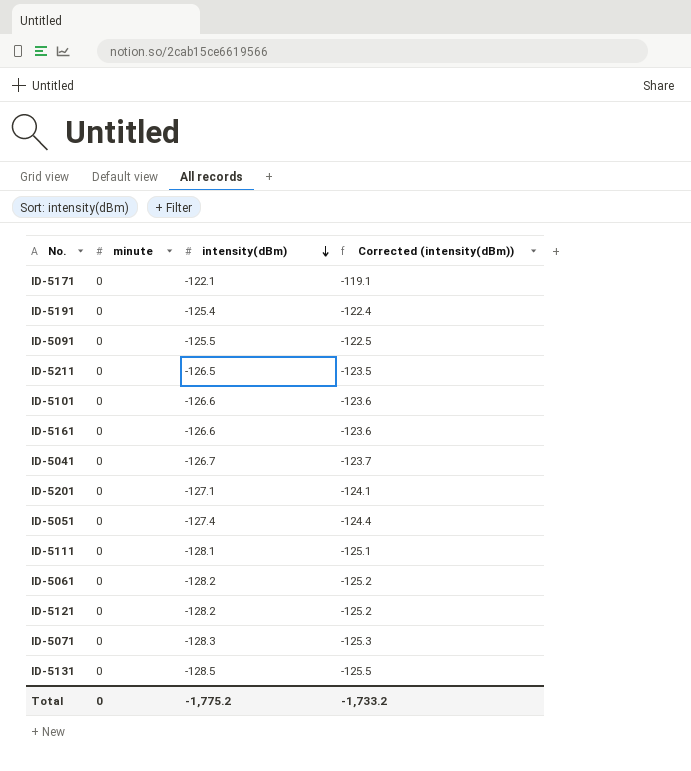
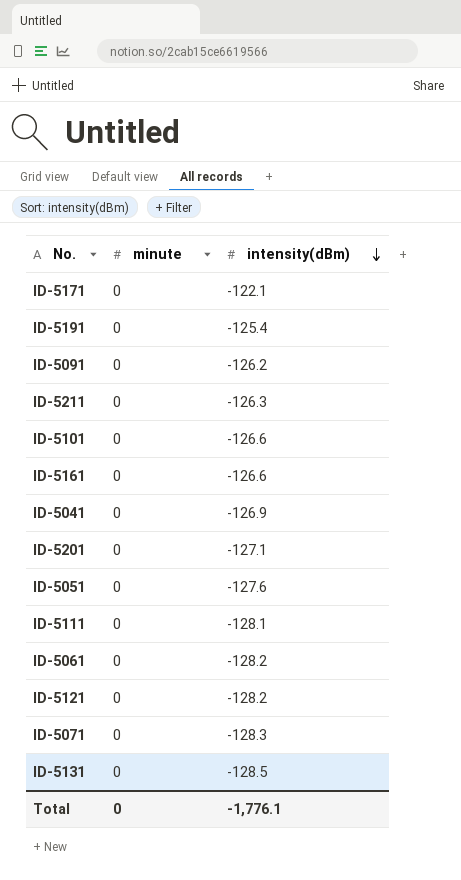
column Corrected (intensity(dBm)) | formula: [intensity(dBm)] + 3 -> none
ID-5091 | intensity(dBm): -125.5 -> -126.2
ID-5211 | intensity(dBm): -126.5 -> -126.3
ID-5041 | intensity(dBm): -126.7 -> -126.9
ID-5051 | intensity(dBm): -127.4 -> -127.6
Total | intensity(dBm): -1,775.2 -> -1,776.1

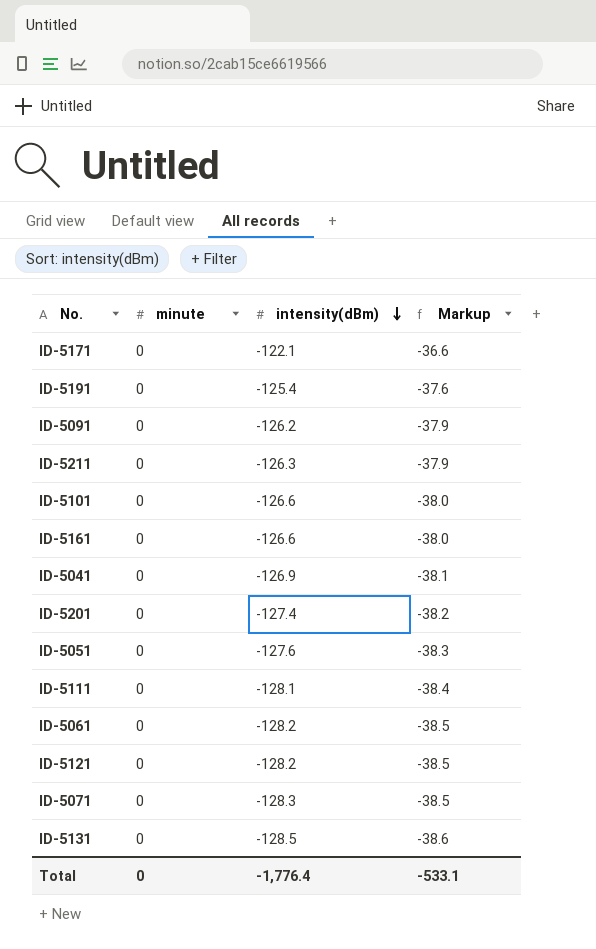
column Markup | formula: none -> [intensity(dBm)] * 0.3
ID-5201 | intensity(dBm): -127.1 -> -127.4
Total | intensity(dBm): -1,776.1 -> -1,776.4

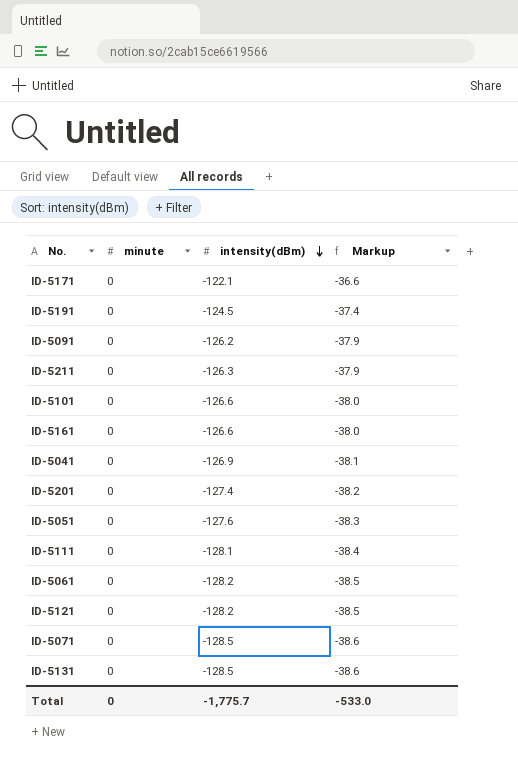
ID-5191 | intensity(dBm): -125.4 -> -124.5
ID-5191 | Markup: -37.6 -> -37.4
ID-5071 | intensity(dBm): -128.3 -> -128.5
ID-5071 | Markup: -38.5 -> -38.6
Total | intensity(dBm): -1,776.4 -> -1,775.7
Total | Markup: -533.1 -> -533.0

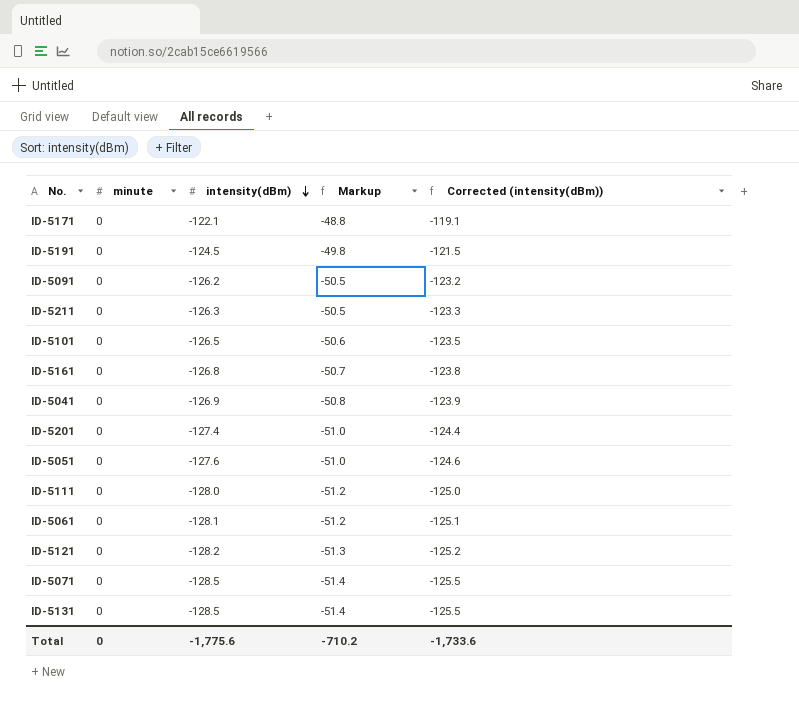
column Markup | formula: [intensity(dBm)] * 0.3 -> [intensity(dBm)] * 0.4
column Corrected (intensity(dBm)) | formula: none -> [intensity(dBm)] + 3
ID-5101 | intensity(dBm): -126.6 -> -126.5
ID-5161 | intensity(dBm): -126.6 -> -126.8
ID-5111 | intensity(dBm): -128.1 -> -128.0
ID-5061 | intensity(dBm): -128.2 -> -128.1
Total | intensity(dBm): -1,775.7 -> -1,775.6
Total | Markup: -533.0 -> -710.2

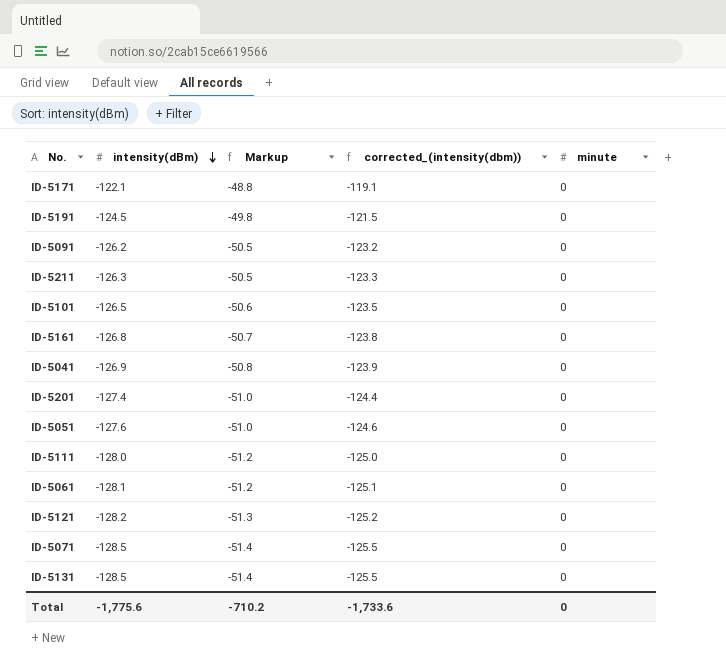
column name: Corrected (intensity(dBm)) -> corrected_(intensity(dbm))
column minute | position: 2 -> 5

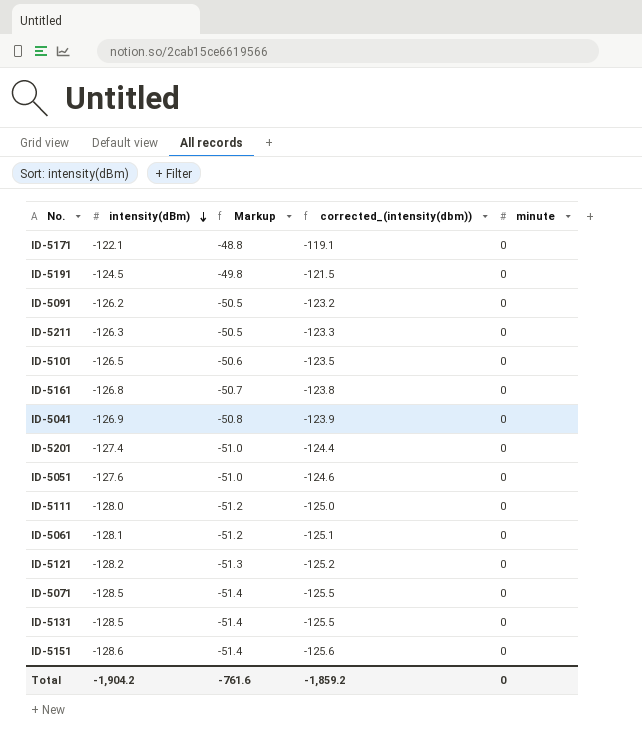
row ID-5151: none -> -128.6 | -51.4 | -125.6 | 0
Total | intensity(dBm): -1,775.6 -> -1,904.2
Total | Markup: -710.2 -> -761.6
Total | corrected_(intensity(dbm)): -1,733.6 -> -1,859.2

